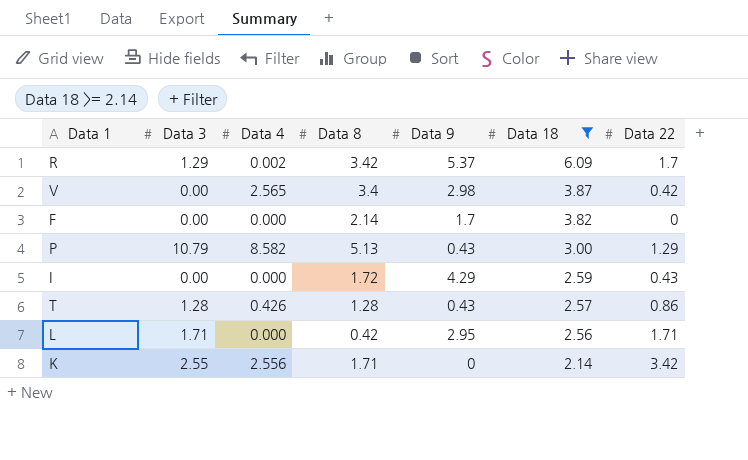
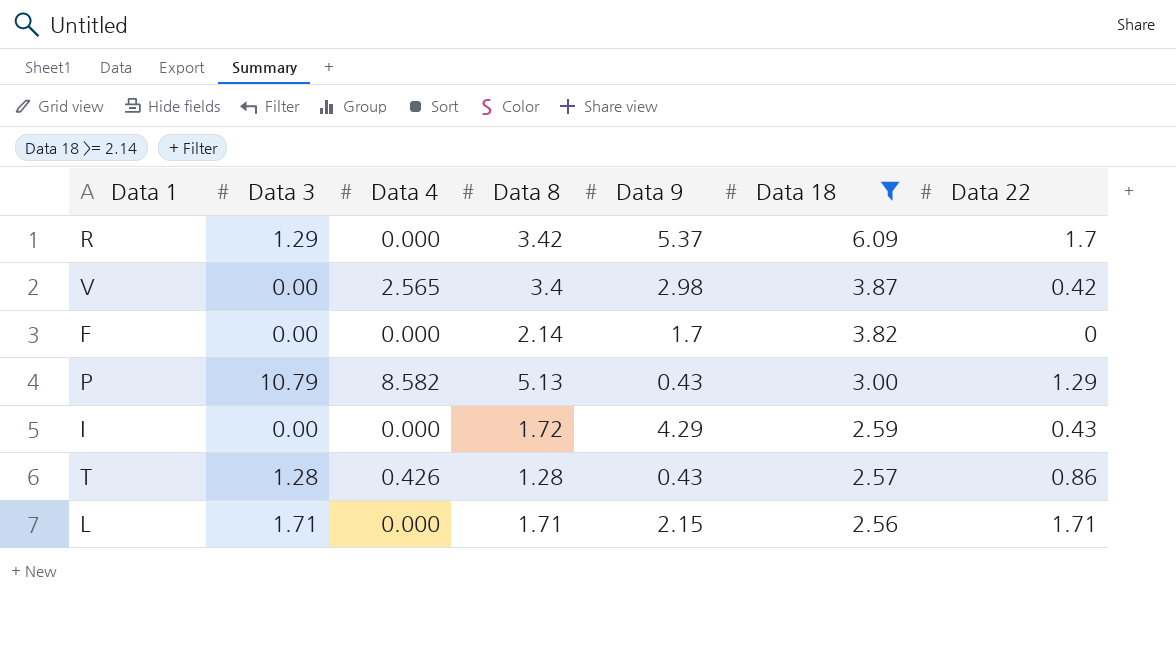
row K: 2.55 | 2.556 | 1.71 | 0 | 2.14 | 3.42 -> none
R | Data 4: 0.002 -> 0.000
L | Data 8: 0.42 -> 1.71
L | Data 9: 2.95 -> 2.15

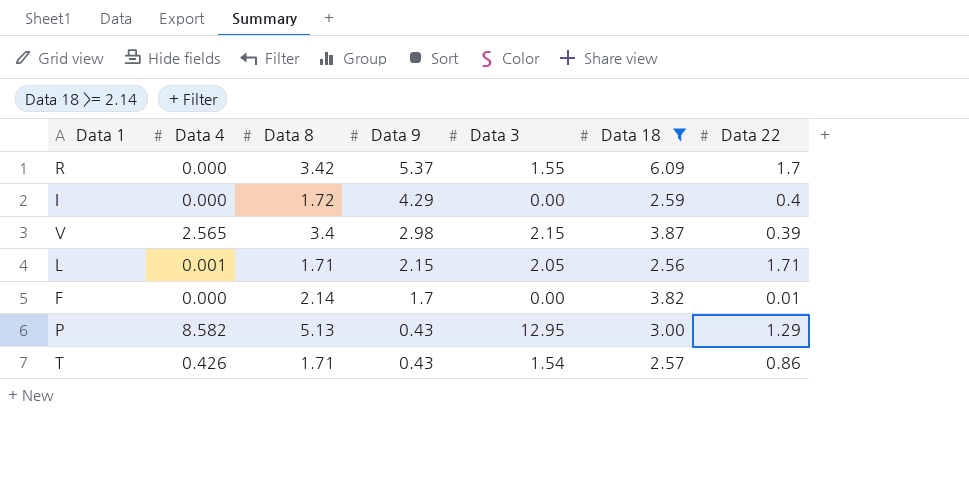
row order: Data 18 descending -> Data 9 descending
column Data 3 | position: 2 -> 5
R | Data 3: 1.29 -> 1.55
I | Data 22: 0.43 -> 0.4
V | Data 3: 0.00 -> 2.15
V | Data 22: 0.42 -> 0.39
L | Data 4: 0.000 -> 0.001
L | Data 3: 1.71 -> 2.05
F | Data 22: 0 -> 0.01
P | Data 3: 10.79 -> 12.95
T | Data 8: 1.28 -> 1.71
T | Data 3: 1.28 -> 1.54

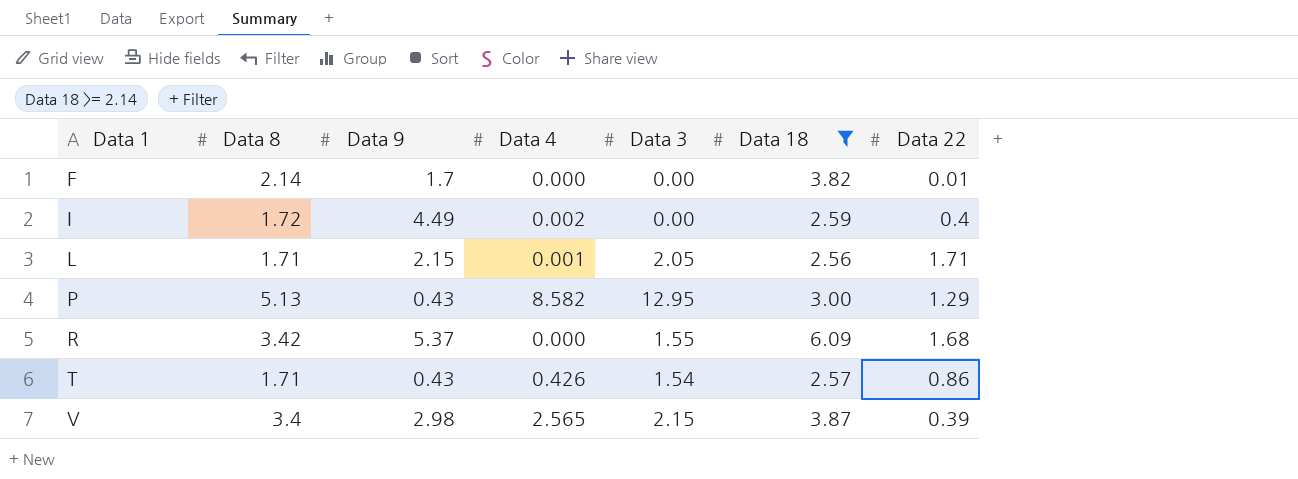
row order: Data 9 descending -> Data 1 ascending
column Data 4 | position: 2 -> 4
I | Data 9: 4.29 -> 4.49
I | Data 4: 0.000 -> 0.002
R | Data 22: 1.7 -> 1.68

